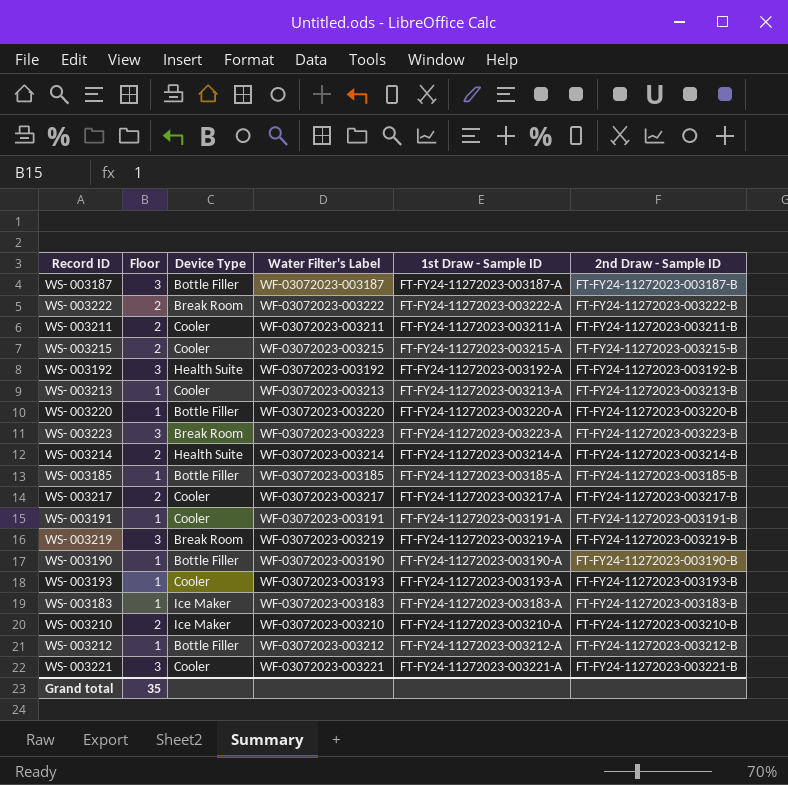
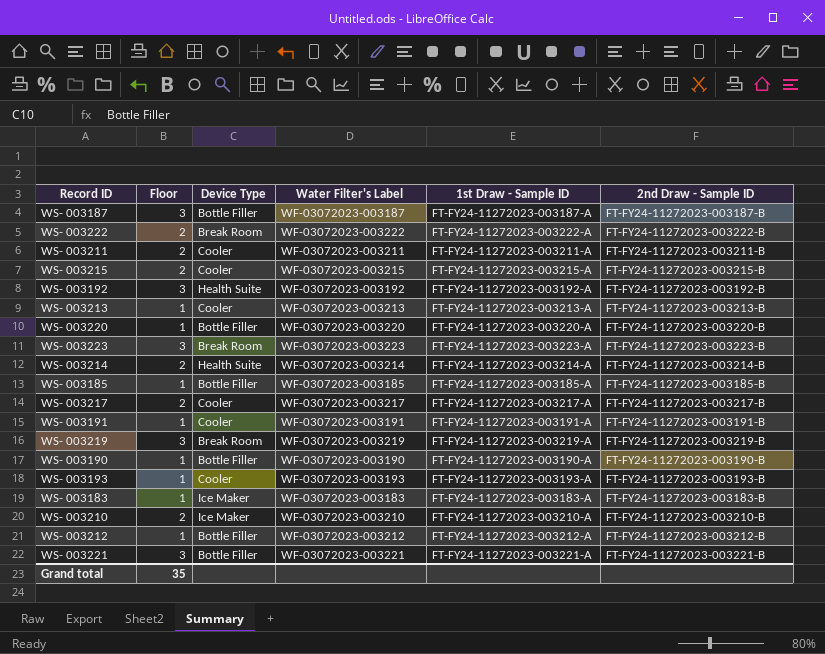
WS- 003221 | Device Type: Cooler -> Bottle Filler

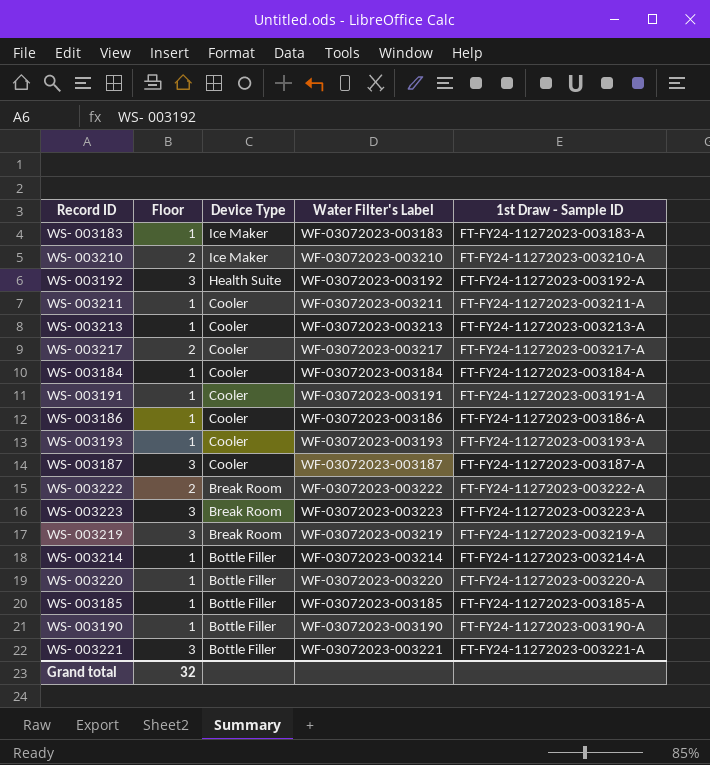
row order: none -> Device Type descending
column 2nd Draw - Sample ID | position: 6 -> none
row WS- 003215: 2 | Cooler | WF-03072023-003215 | FT-FY24-11272023-003215-A | FT-FY24-11272023-003215-B -> none
row WS- 003212: 1 | Bottle Filler | WF-03072023-003212 | FT-FY24-11272023-003212-A | FT-FY24-11272023-003212-B -> none
WS- 003211 | Floor: 2 -> 1
row WS- 003184: none -> 1 | Cooler | WF-03072023-003184 | FT-FY24-11272023-003184-A
row WS- 003186: none -> 1 | Cooler | WF-03072023-003186 | FT-FY24-11272023-003186-A
WS- 003187 | Device Type: Bottle Filler -> Cooler
WS- 003214 | Floor: 2 -> 1
WS- 003214 | Device Type: Health Suite -> Bottle Filler
Grand total | Floor: 35 -> 32

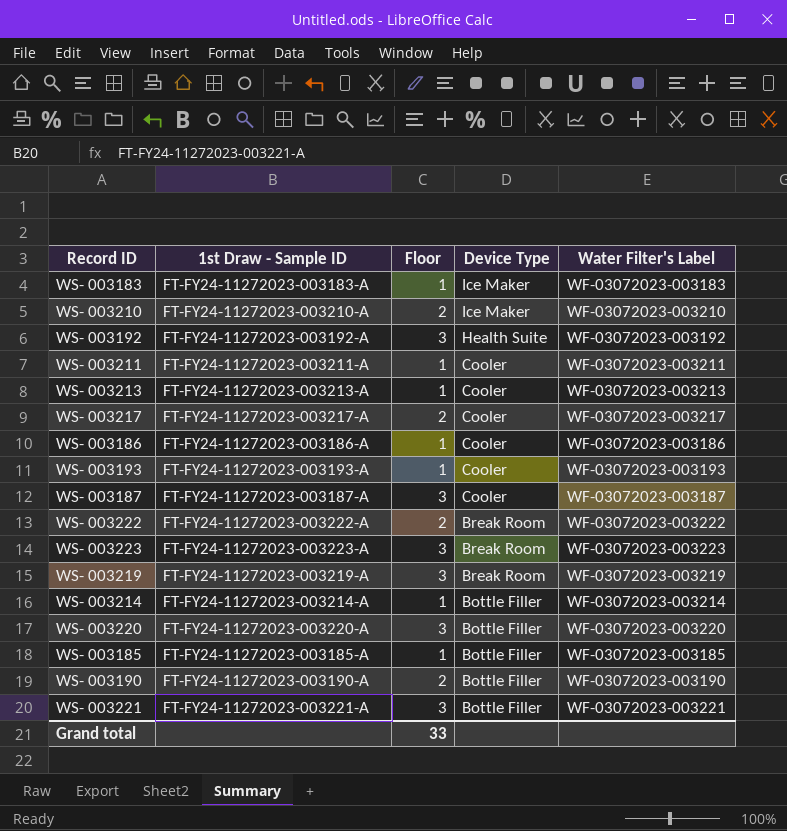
column 1st Draw - Sample ID | position: 5 -> 2
row WS- 003184: 1 | Cooler | WF-03072023-003184 | FT-FY24-11272023-003184-A -> none
row WS- 003191: 1 | Cooler | WF-03072023-003191 | FT-FY24-11272023-003191-A -> none
WS- 003220 | Floor: 1 -> 3
WS- 003190 | Floor: 1 -> 2
Grand total | Floor: 32 -> 33

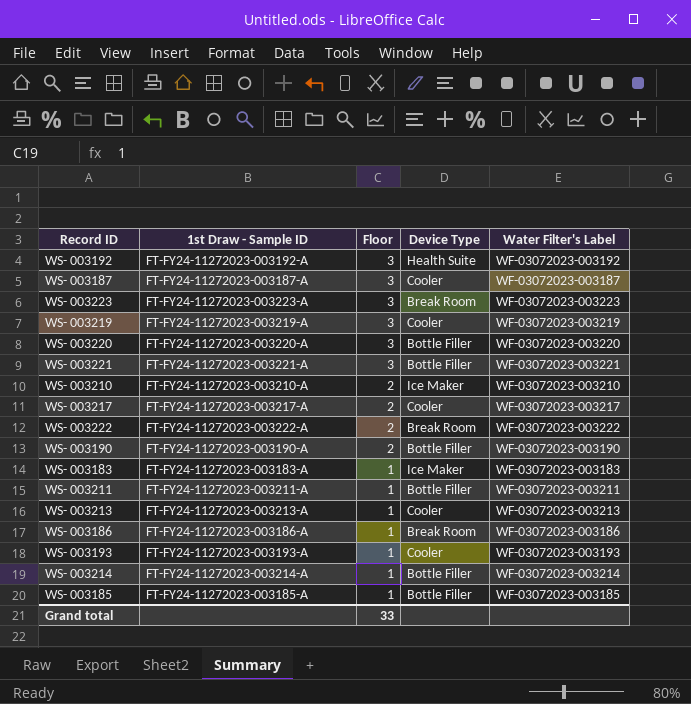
row order: Device Type descending -> Floor descending
WS- 003219 | Device Type: Break Room -> Cooler
WS- 003211 | Device Type: Cooler -> Bottle Filler
WS- 003186 | Device Type: Cooler -> Break Room

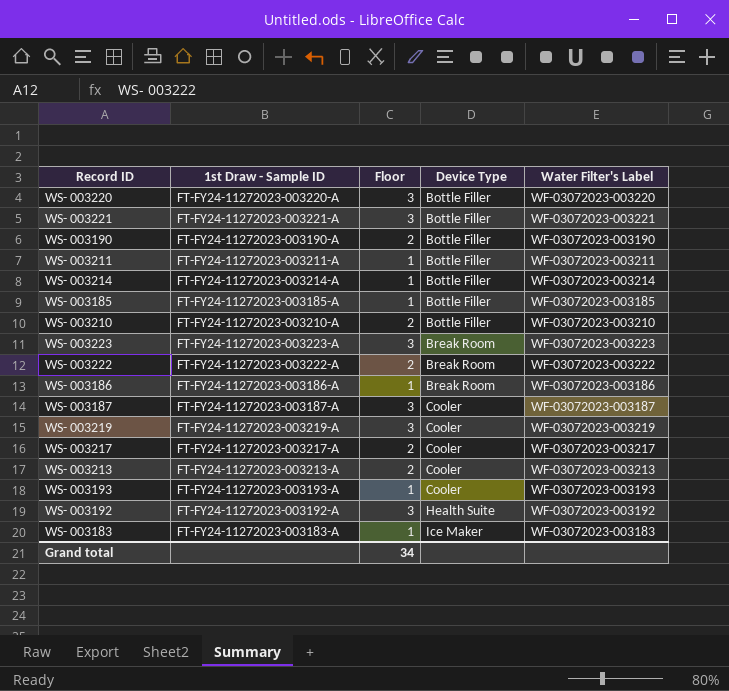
row order: Floor descending -> Device Type ascending
WS- 003210 | Device Type: Ice Maker -> Bottle Filler
WS- 003213 | Floor: 1 -> 2
Grand total | Floor: 33 -> 34

